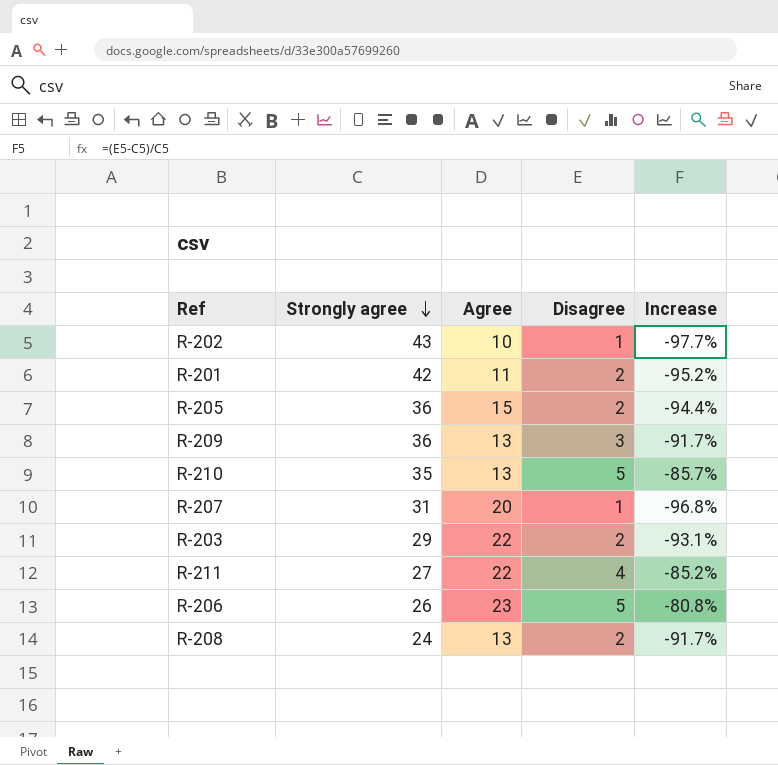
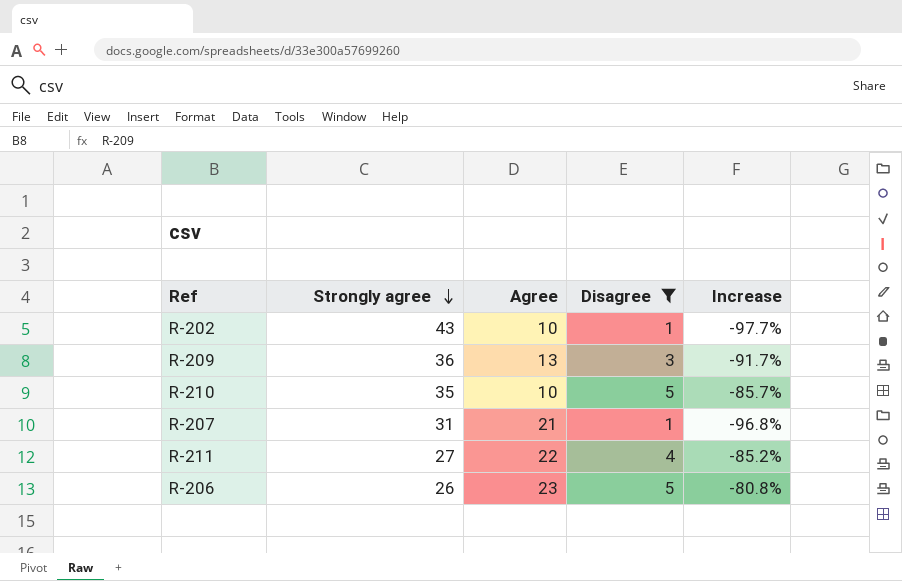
filter: none -> Disagree != 2
R-210 | Agree: 13 -> 10
R-207 | Agree: 20 -> 21

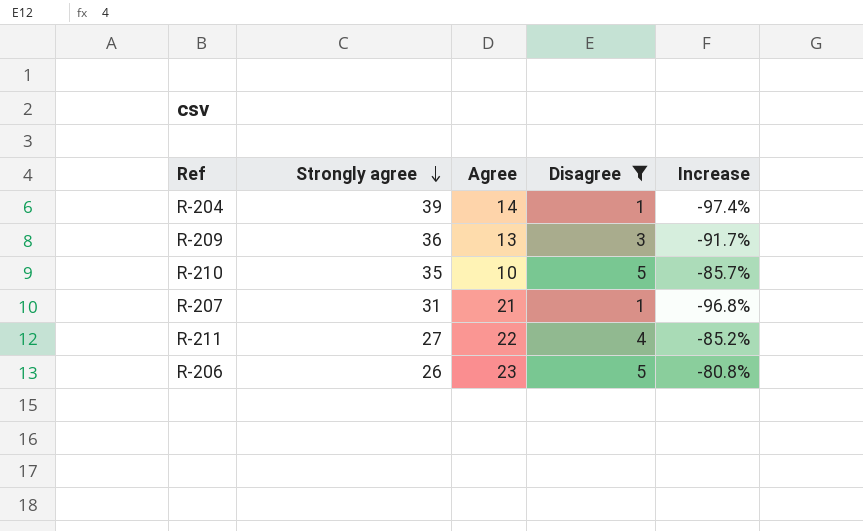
row R-202: 43 | 10 | 1 | -97.7% -> none
row R-204: none -> 39 | 14 | 1 | -97.4%

